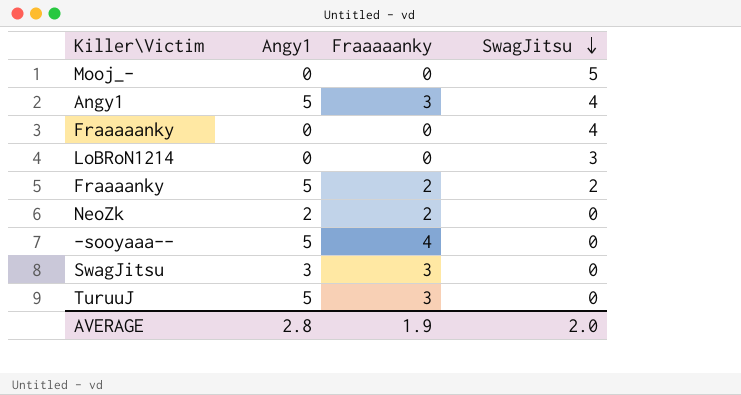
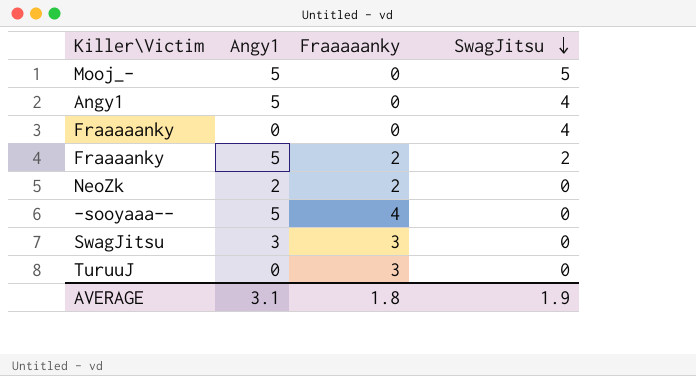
row LoBRoN1214: 0 | 0 | 3 -> none
Mooj_- | Angy1: 0 -> 5
Angy1 | Fraaaaanky: 3 -> 0
TuruuJ | Angy1: 5 -> 0
AVERAGE | Angy1: 2.8 -> 3.1
AVERAGE | Fraaaaanky: 1.9 -> 1.8
AVERAGE | SwagJitsu: 2.0 -> 1.9

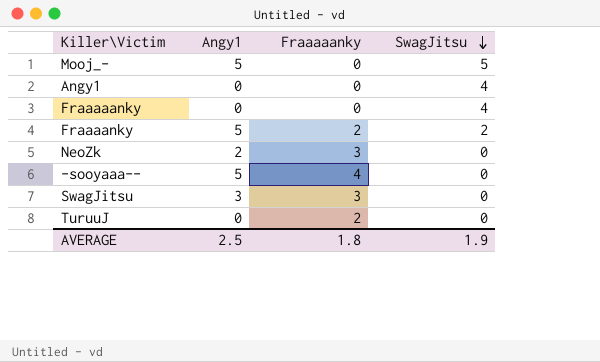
Angy1 | Angy1: 5 -> 0
NeoZk | Fraaaaanky: 2 -> 3
TuruuJ | Fraaaaanky: 3 -> 2
AVERAGE | Angy1: 3.1 -> 2.5

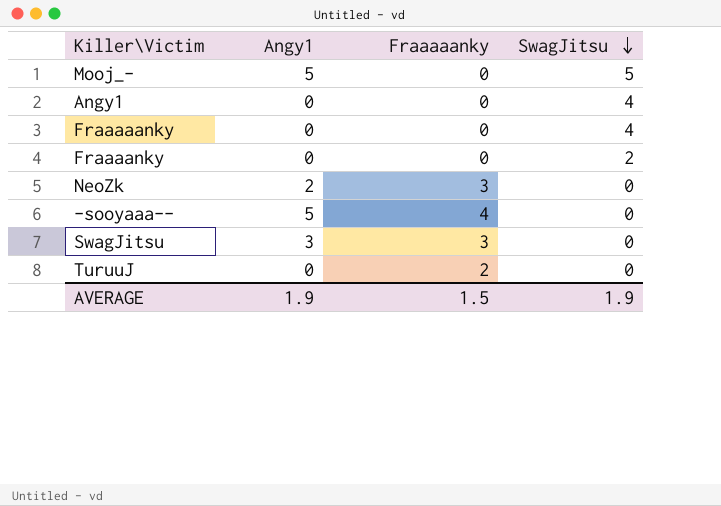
Fraaaanky | Angy1: 5 -> 0
Fraaaanky | Fraaaaanky: 2 -> 0
AVERAGE | Angy1: 2.5 -> 1.9
AVERAGE | Fraaaaanky: 1.8 -> 1.5

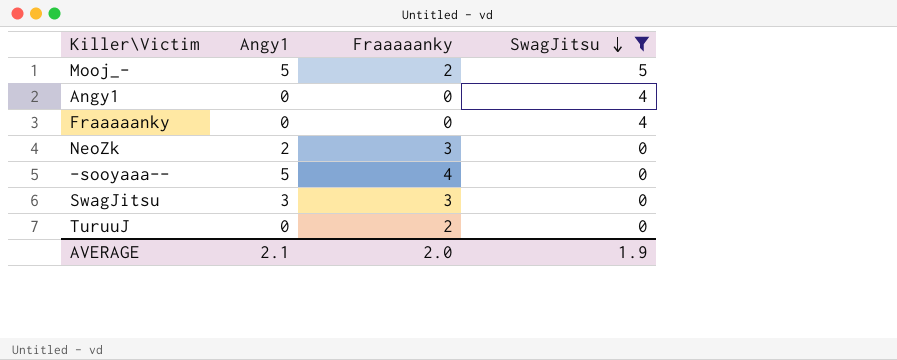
filter: none -> SwagJitsu != 2
Mooj_- | Fraaaaanky: 0 -> 2
AVERAGE | Angy1: 1.9 -> 2.1
AVERAGE | Fraaaaanky: 1.5 -> 2.0

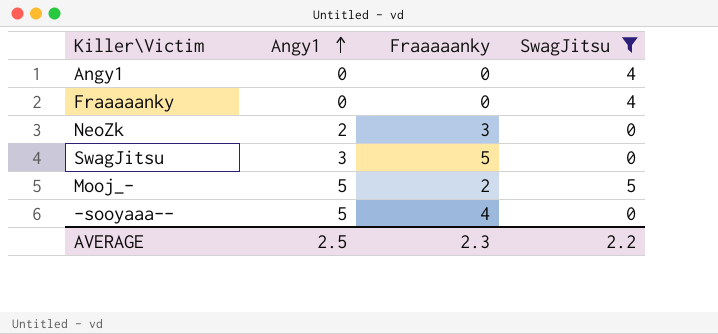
row order: SwagJitsu descending -> Angy1 ascending
row TuruuJ: 0 | 2 | 0 -> none
SwagJitsu | Fraaaaanky: 3 -> 5
AVERAGE | Angy1: 2.1 -> 2.5
AVERAGE | Fraaaaanky: 2.0 -> 2.3
AVERAGE | SwagJitsu: 1.9 -> 2.2

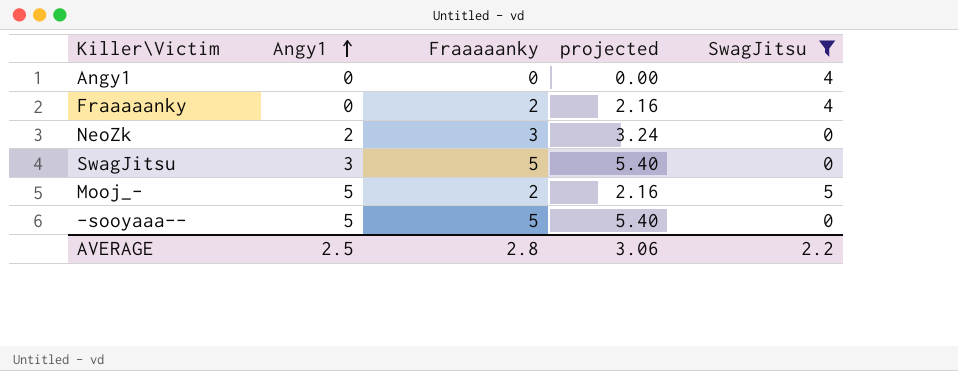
column projected | formula: none -> [Fraaaaanky] * 1.08
Fraaaaanky | Fraaaaanky: 0 -> 2
-sooyaaa-- | Fraaaaanky: 4 -> 5
AVERAGE | Fraaaaanky: 2.3 -> 2.8

